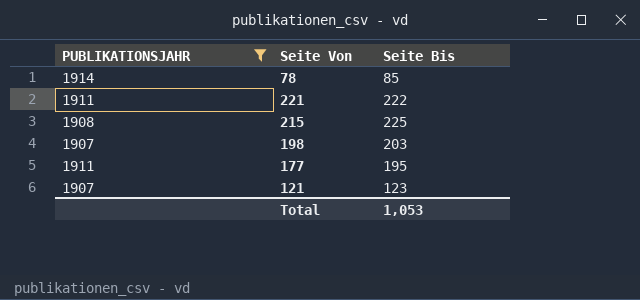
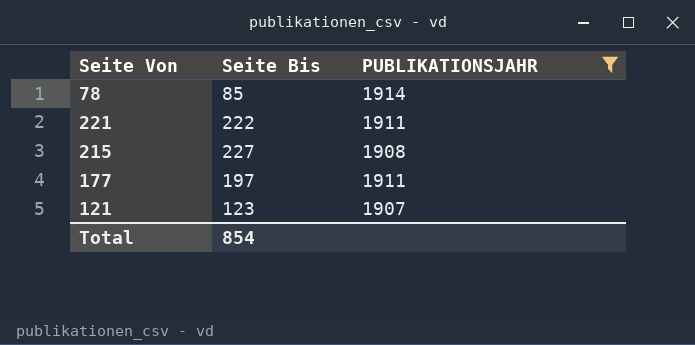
column PUBLIKATIONSJAHR | position: 1 -> 3
row 198: 1907 | 203 -> none
215 | Seite Bis: 225 -> 227
177 | Seite Bis: 195 -> 197
Total | Seite Bis: 1,053 -> 854

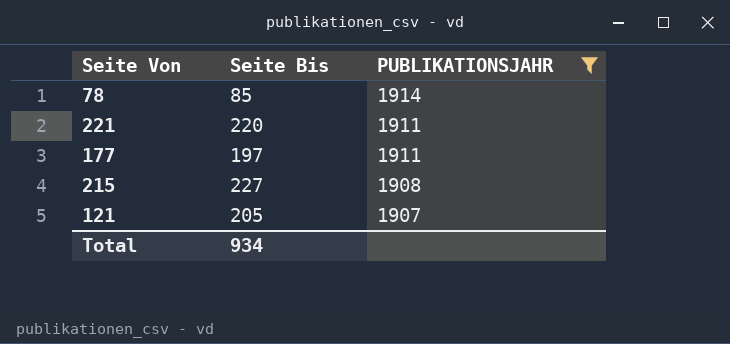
row order: none -> PUBLIKATIONSJAHR descending
221 | Seite Bis: 222 -> 220
121 | Seite Bis: 123 -> 205
Total | Seite Bis: 854 -> 934

